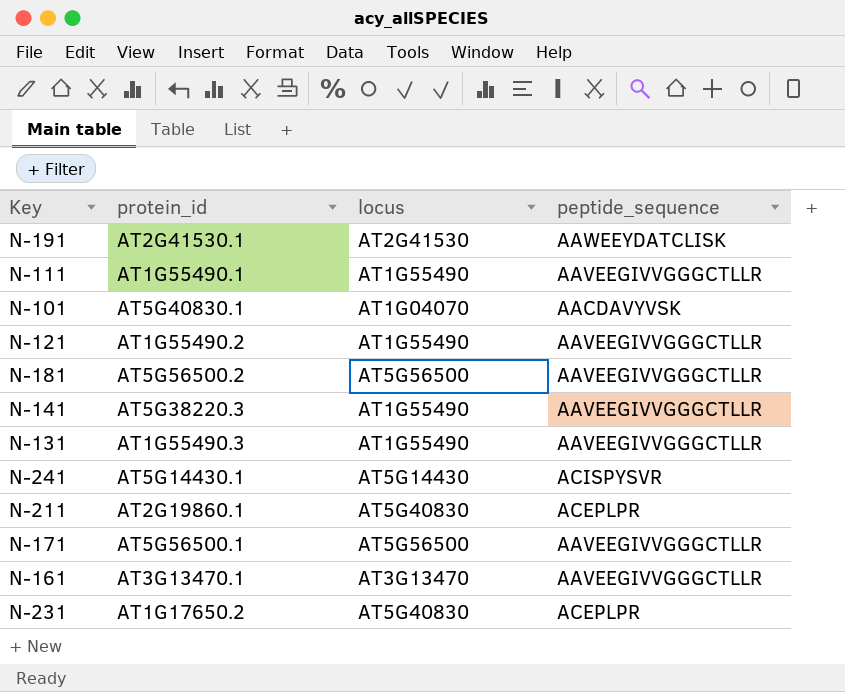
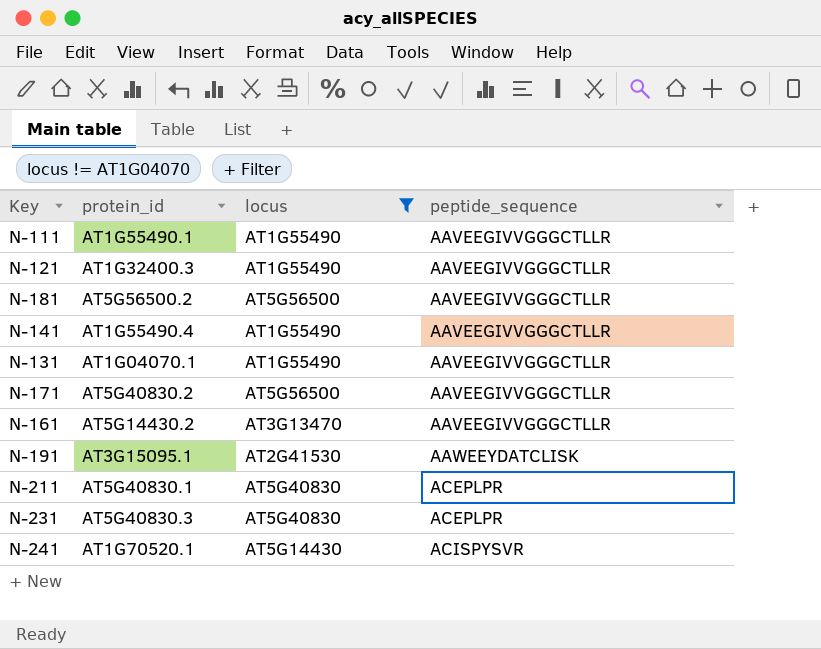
filter: none -> locus != AT1G04070
row order: none -> peptide_sequence ascending
N-121 | protein_id: AT1G55490.2 -> AT1G32400.3
N-141 | protein_id: AT5G38220.3 -> AT1G55490.4
N-131 | protein_id: AT1G55490.3 -> AT1G04070.1
N-171 | protein_id: AT5G56500.1 -> AT5G40830.2
N-161 | protein_id: AT3G13470.1 -> AT5G14430.2
N-191 | protein_id: AT2G41530.1 -> AT3G15095.1
N-211 | protein_id: AT2G19860.1 -> AT5G40830.1
N-231 | protein_id: AT1G17650.2 -> AT5G40830.3
N-241 | protein_id: AT5G14430.1 -> AT1G70520.1

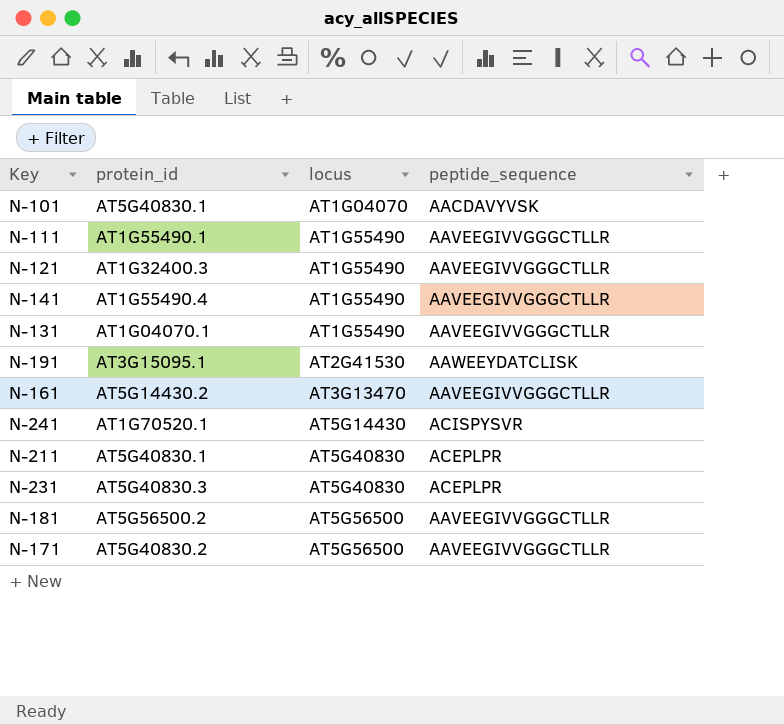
filter: locus != AT1G04070 -> none
row order: peptide_sequence ascending -> locus ascending

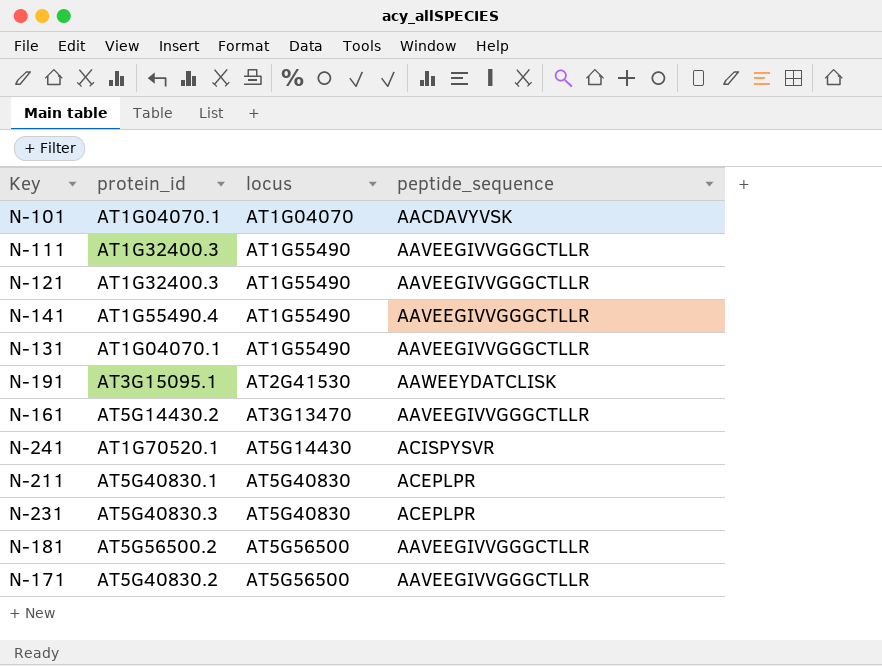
N-101 | protein_id: AT5G40830.1 -> AT1G04070.1
N-111 | protein_id: AT1G55490.1 -> AT1G32400.3

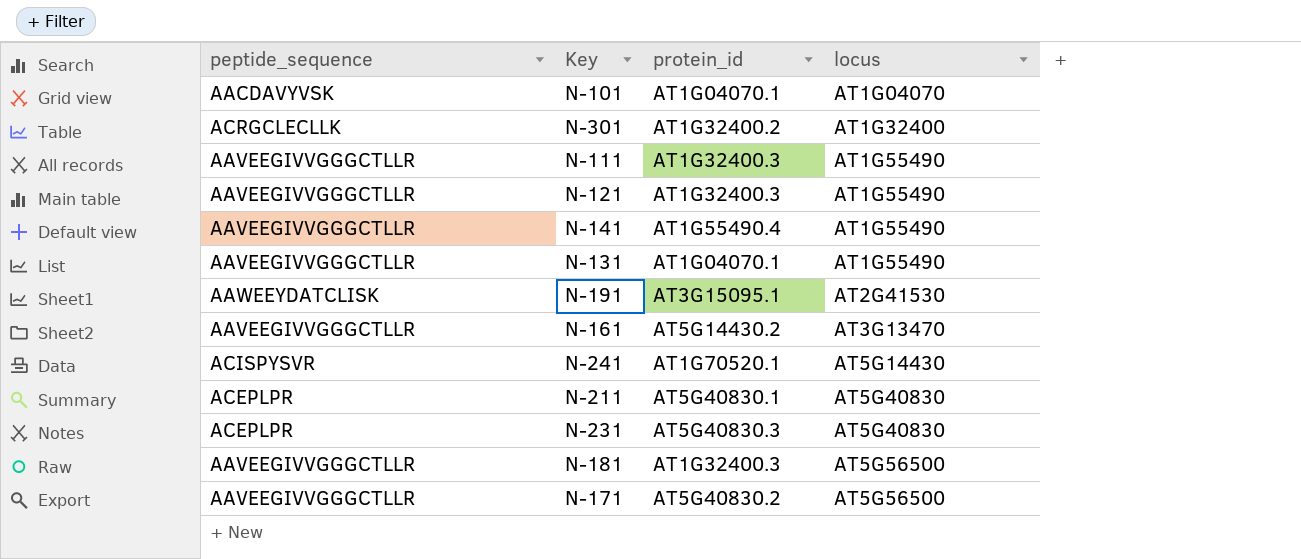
column peptide_sequence | position: 4 -> 1
row N-301: none -> ACRGCLECLLK | AT1G32400.2 | AT1G32400
N-181 | protein_id: AT5G56500.2 -> AT1G32400.3

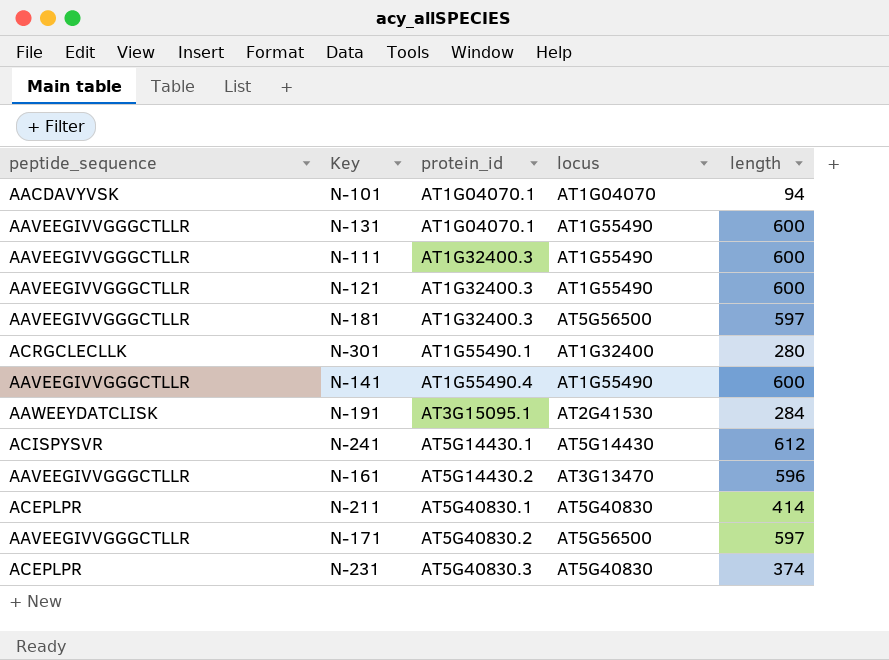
row order: locus ascending -> protein_id ascending
column length | position: none -> 5
N-301 | protein_id: AT1G32400.2 -> AT1G55490.1
N-241 | protein_id: AT1G70520.1 -> AT5G14430.1

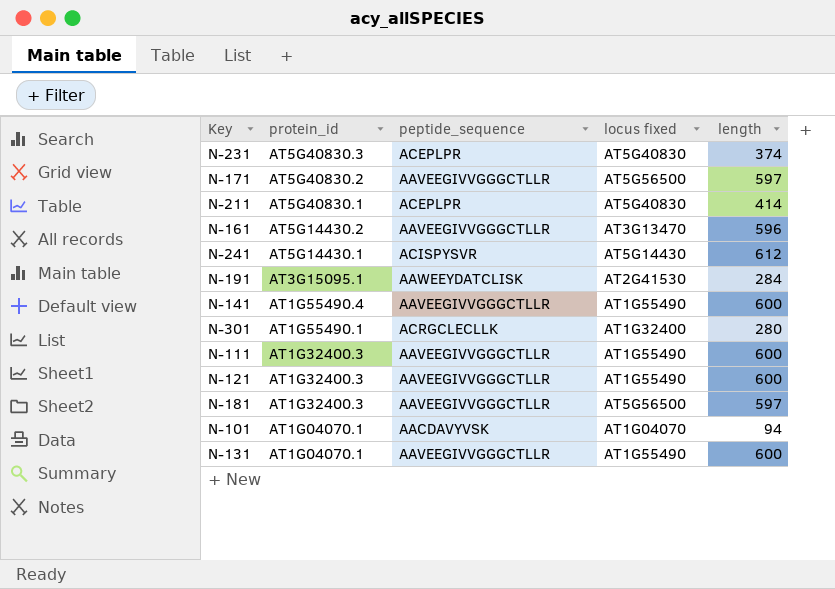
row order: protein_id ascending -> protein_id descending
column peptide_sequence | position: 1 -> 3
column name: locus -> locus fixed

